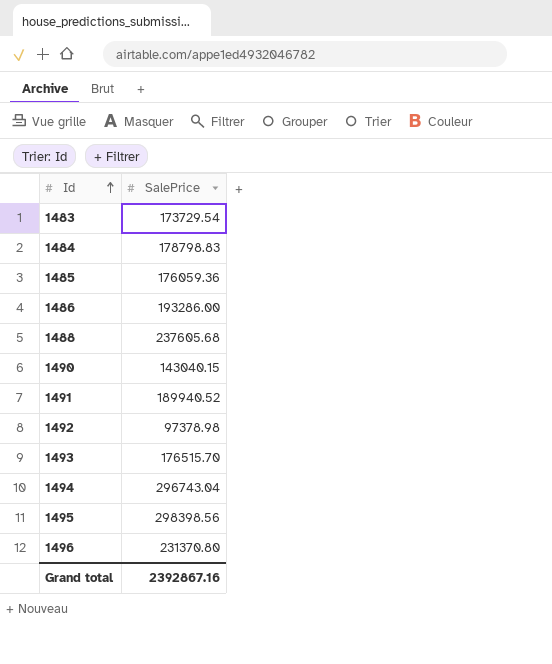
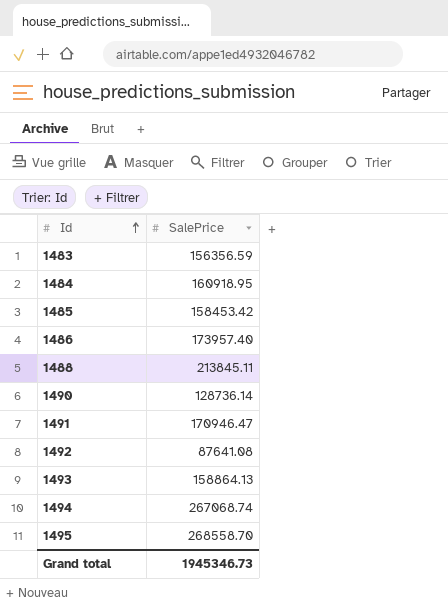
row 1496: 231370.80 -> none
1483 | SalePrice: 173729.54 -> 156356.59
1484 | SalePrice: 178798.83 -> 160918.95
1485 | SalePrice: 176059.36 -> 158453.42
1486 | SalePrice: 193286.00 -> 173957.40
1488 | SalePrice: 237605.68 -> 213845.11
1490 | SalePrice: 143040.15 -> 128736.14
1491 | SalePrice: 189940.52 -> 170946.47
1492 | SalePrice: 97378.98 -> 87641.08
1493 | SalePrice: 176515.70 -> 158864.13
1494 | SalePrice: 296743.04 -> 267068.74
1495 | SalePrice: 298398.56 -> 268558.70
Grand total | SalePrice: 2392867.16 -> 1945346.73

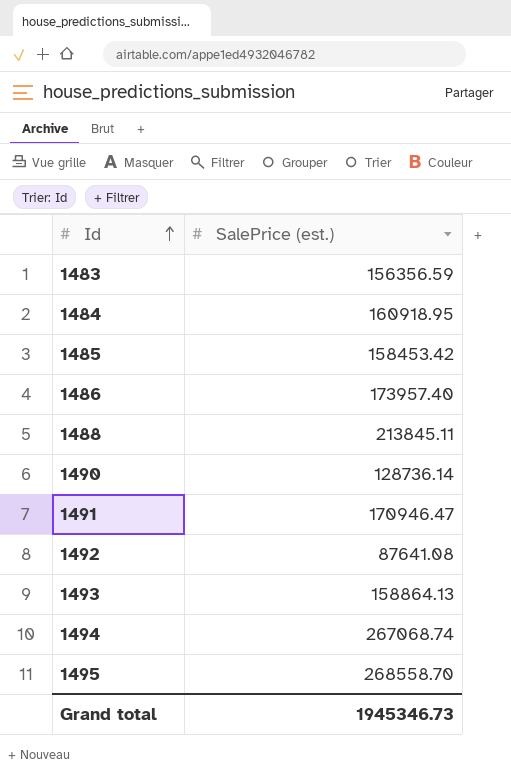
column name: SalePrice -> SalePrice (est.)

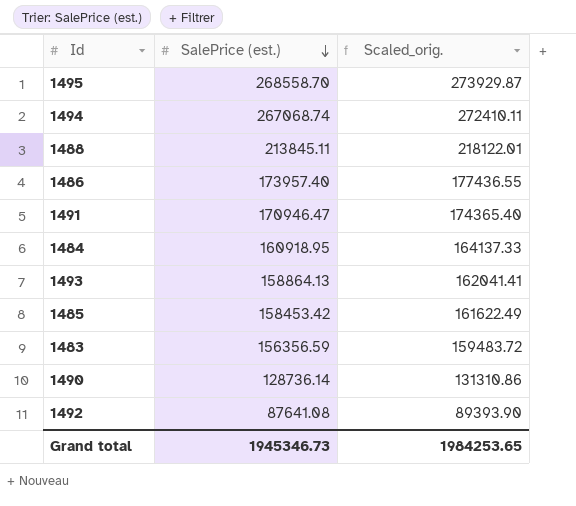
row order: Id ascending -> SalePrice (est.) descending
column Scaled_orig. | formula: none -> [SalePrice (est.)] * 1.02

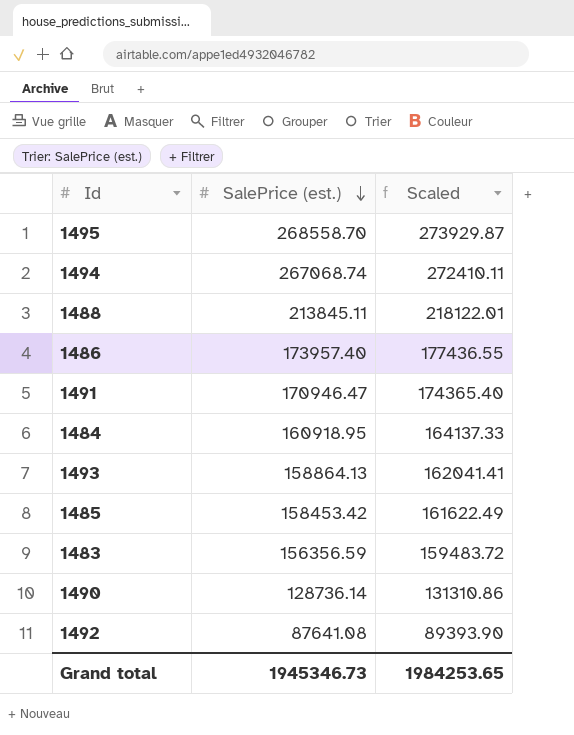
column name: Scaled_orig. -> Scaled

